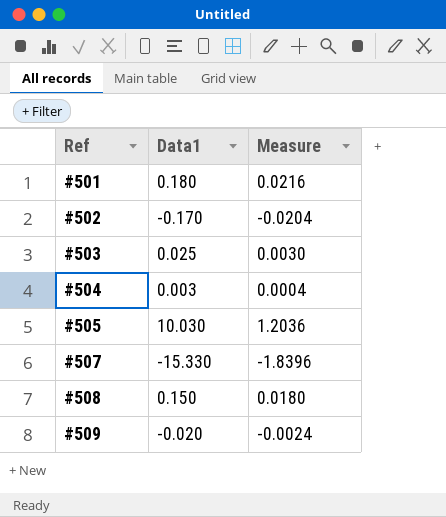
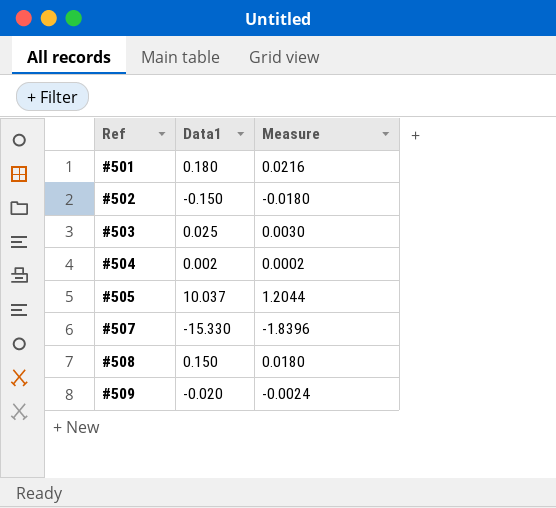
#502 | Data1: -0.170 -> -0.150
#502 | Measure: -0.0204 -> -0.0180
#504 | Data1: 0.003 -> 0.002
#504 | Measure: 0.0004 -> 0.0002
#505 | Data1: 10.030 -> 10.037
#505 | Measure: 1.2036 -> 1.2044

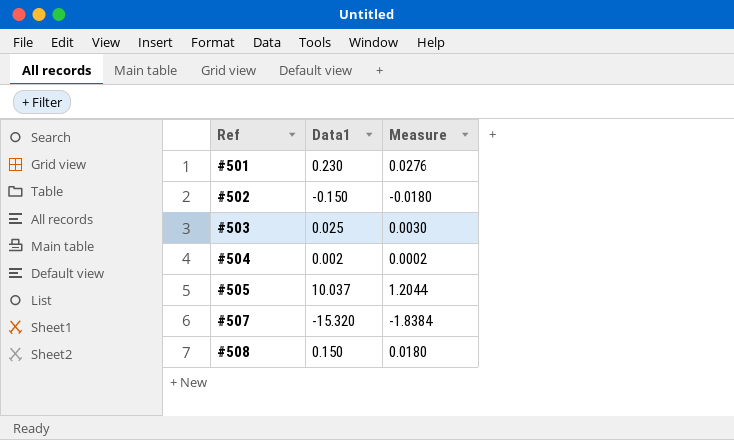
row #509: -0.020 | -0.0024 -> none
#501 | Data1: 0.180 -> 0.230
#501 | Measure: 0.0216 -> 0.0276
#507 | Data1: -15.330 -> -15.320
#507 | Measure: -1.8396 -> -1.8384

